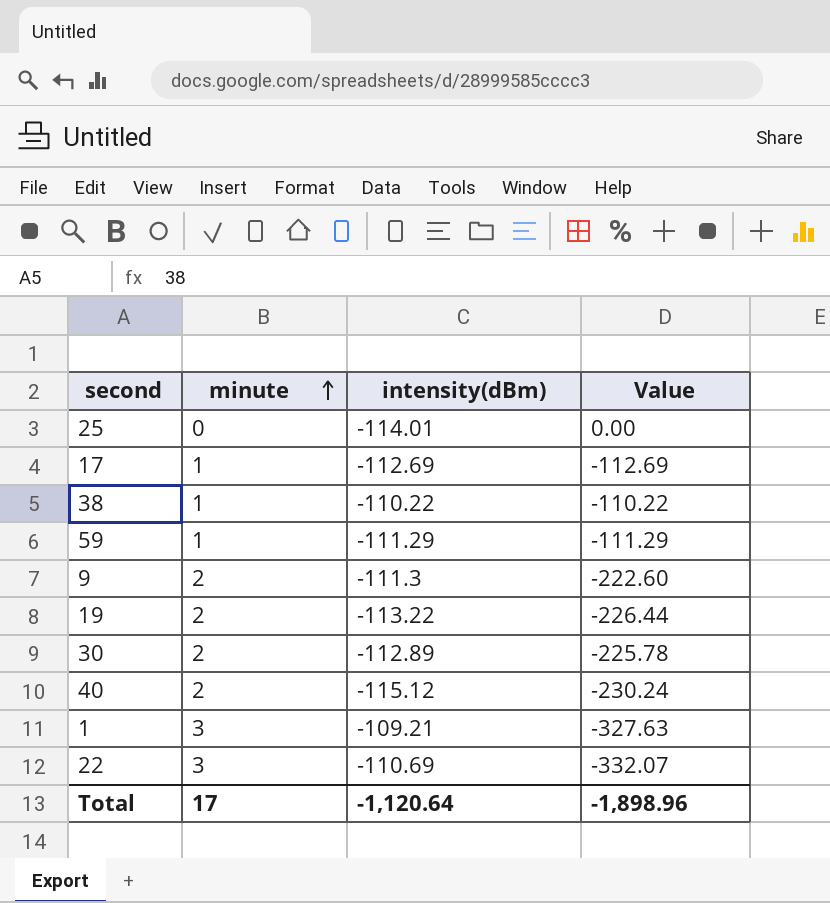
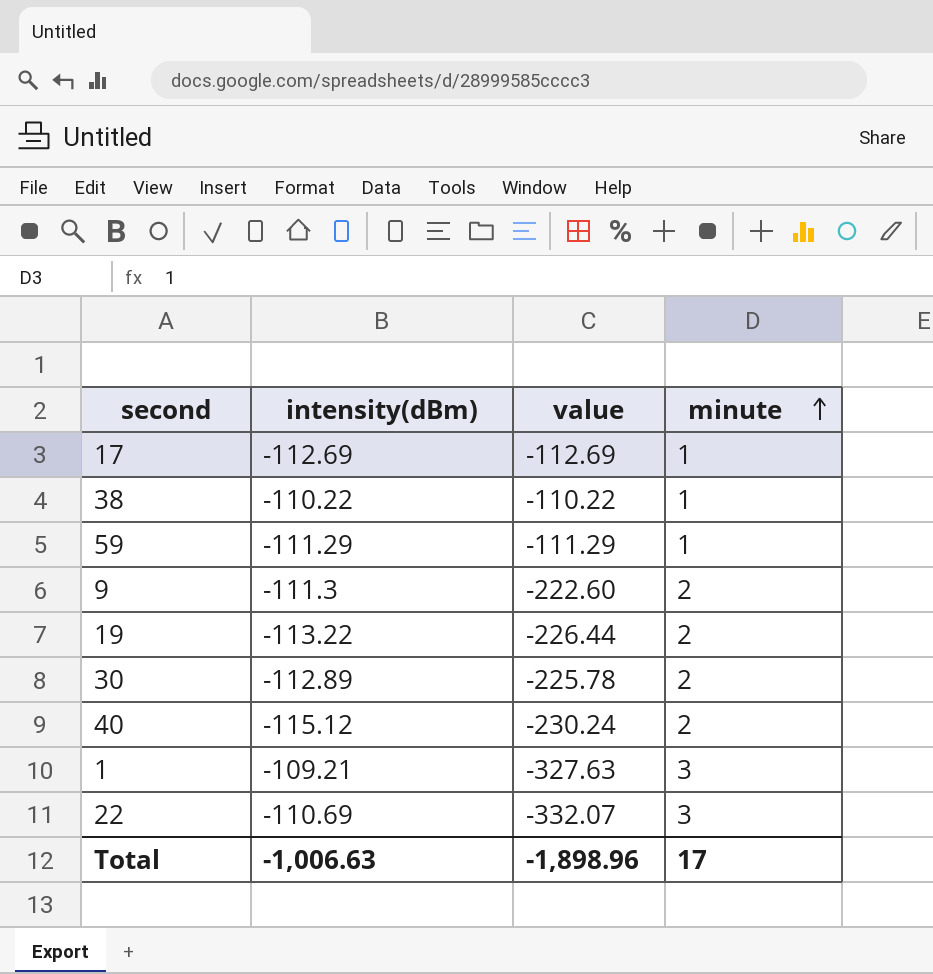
column name: Value -> value
column minute | position: 2 -> 4
row 25: 0 | -114.01 | 0.00 -> none
Total | intensity(dBm): -1,120.64 -> -1,006.63

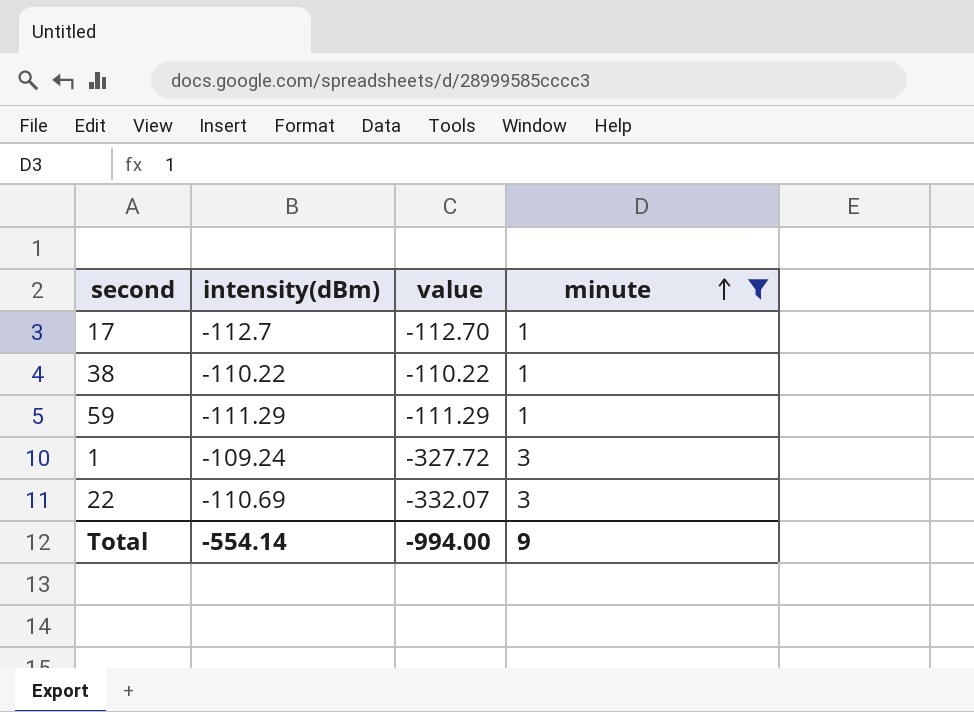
filter: none -> minute != 2
17 | intensity(dBm): -112.69 -> -112.7
17 | value: -112.69 -> -112.70
1 | intensity(dBm): -109.21 -> -109.24
1 | value: -327.63 -> -327.72
Total | intensity(dBm): -1,006.63 -> -554.14
Total | value: -1,898.96 -> -994.00
Total | minute: 17 -> 9

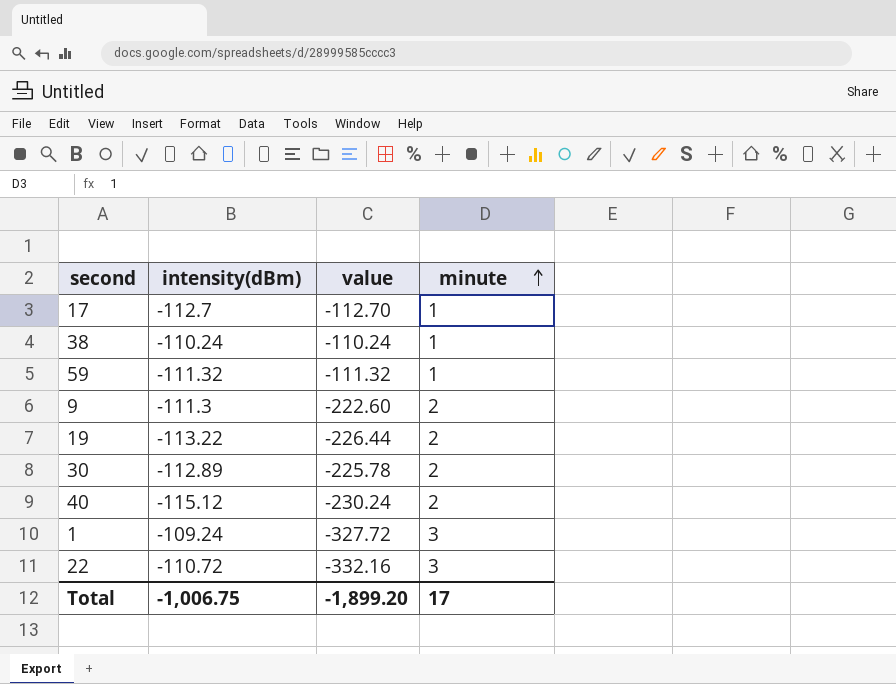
filter: minute != 2 -> none
38 | intensity(dBm): -110.22 -> -110.24
38 | value: -110.22 -> -110.24
59 | intensity(dBm): -111.29 -> -111.32
59 | value: -111.29 -> -111.32
22 | intensity(dBm): -110.69 -> -110.72
22 | value: -332.07 -> -332.16
Total | intensity(dBm): -554.14 -> -1,006.75
Total | value: -994.00 -> -1,899.20
Total | minute: 9 -> 17

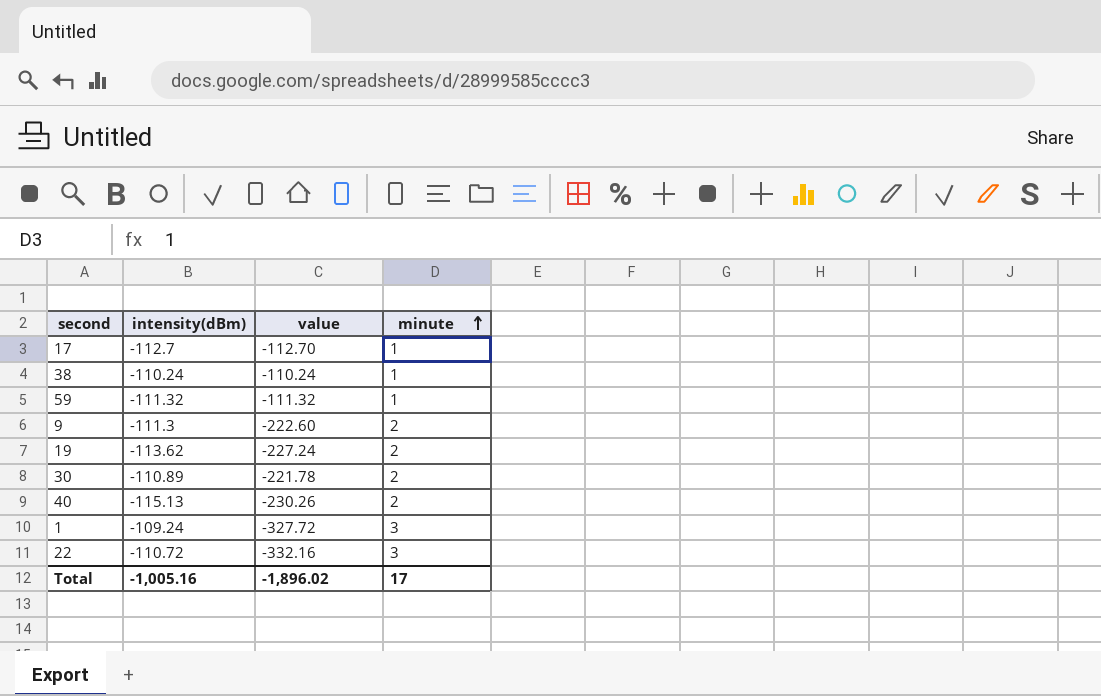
19 | intensity(dBm): -113.22 -> -113.62
19 | value: -226.44 -> -227.24
30 | intensity(dBm): -112.89 -> -110.89
30 | value: -225.78 -> -221.78
40 | intensity(dBm): -115.12 -> -115.13
40 | value: -230.24 -> -230.26
Total | intensity(dBm): -1,006.75 -> -1,005.16
Total | value: -1,899.20 -> -1,896.02

